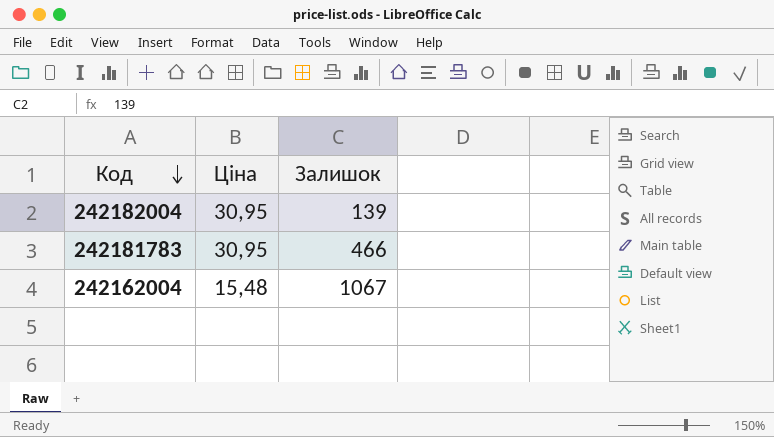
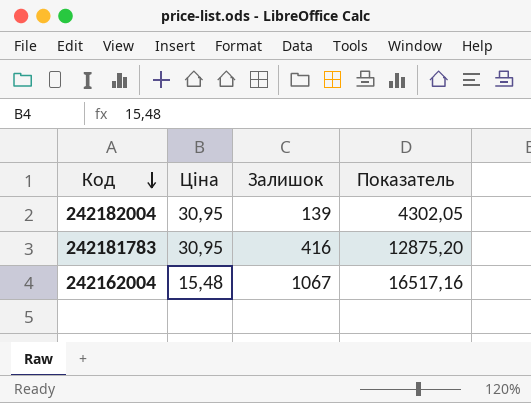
column Показатель | formula: none -> [Ціна] * [Залишок]
242181783 | Залишок: 466 -> 416

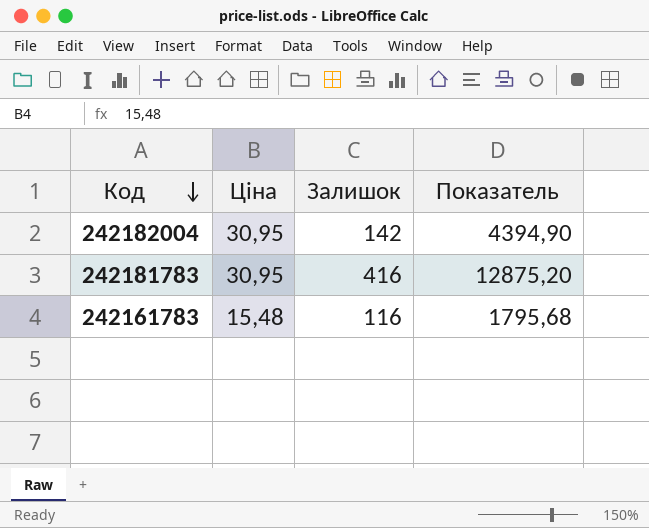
row 242162004: 15,48 | 1067 | 16517,16 -> none
242182004 | Залишок: 139 -> 142
242182004 | Показатель: 4302,05 -> 4394,90
row 242161783: none -> 15,48 | 116 | 1795,68

